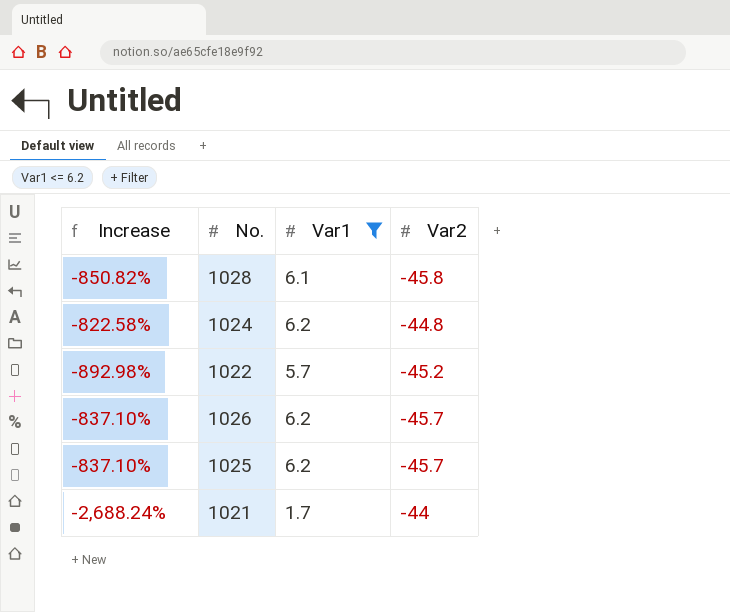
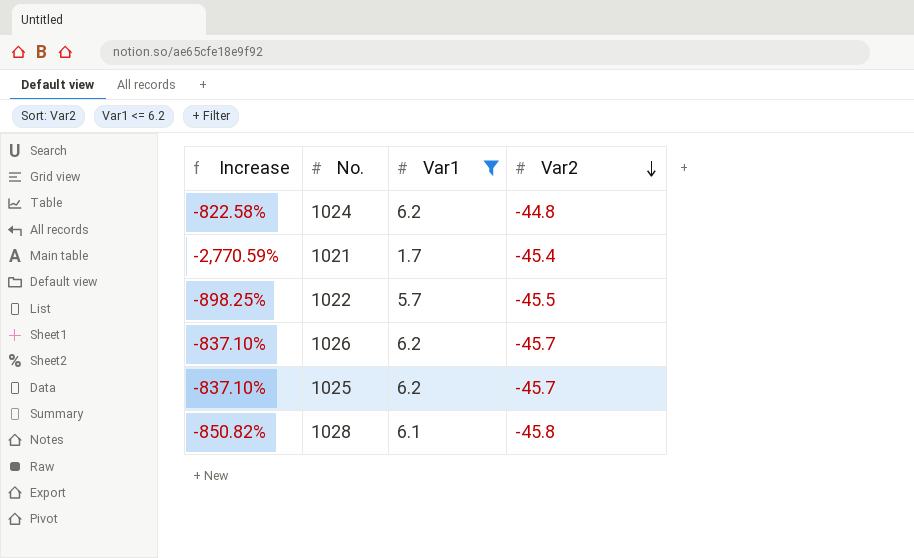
row order: none -> Var2 descending
1021 | Increase: -2,688.24% -> -2,770.59%
1021 | Var2: -44 -> -45.4
1022 | Increase: -892.98% -> -898.25%
1022 | Var2: -45.2 -> -45.5

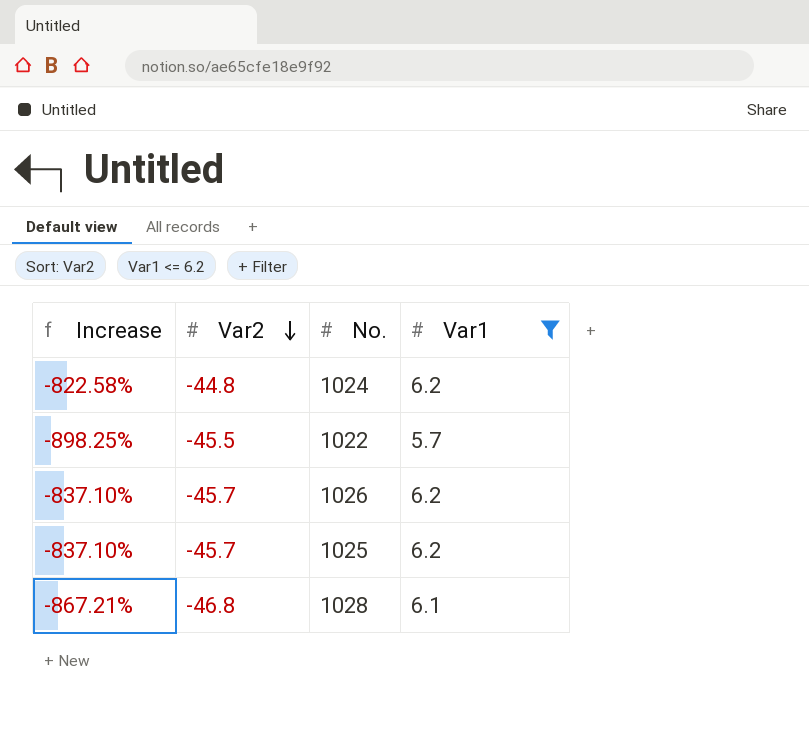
column Var2 | position: 4 -> 2
row 1021: -2,770.59% | 1.7 | -45.4 -> none
1028 | Increase: -850.82% -> -867.21%
1028 | Var2: -45.8 -> -46.8

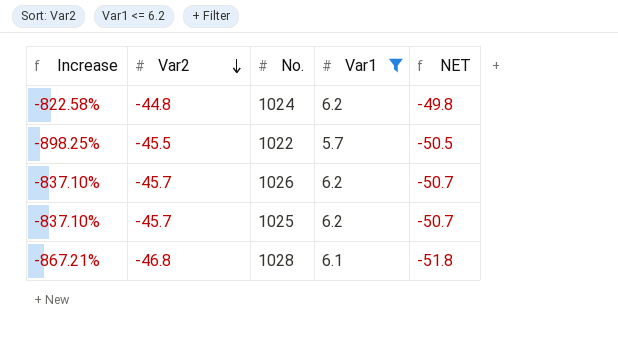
column NET | formula: none -> [Var2] - 5

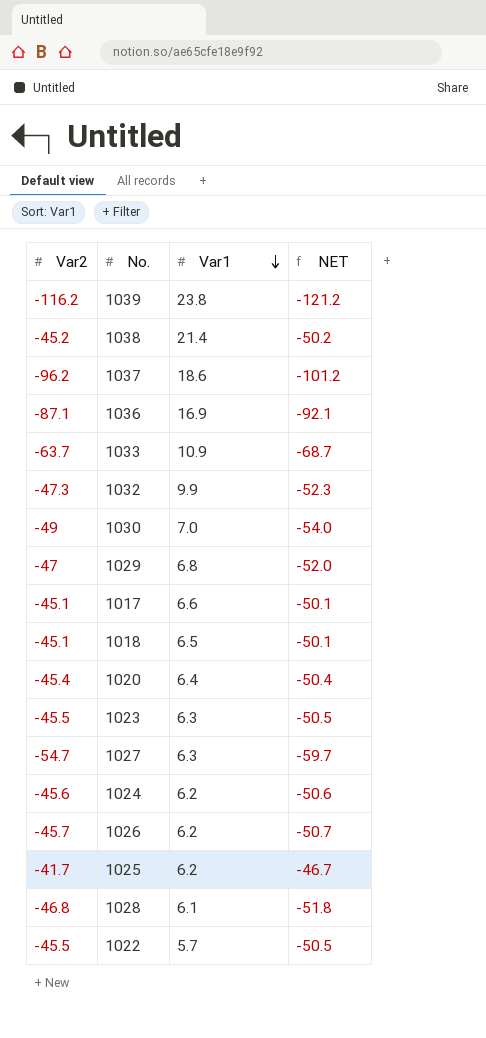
filter: Var1 <= 6.2 -> none
row order: Var2 descending -> Var1 descending
column Increase | formula: ([Var2] - [Var1]) / [Var1] -> none
1024 | Var2: -44.8 -> -45.6
1024 | NET: -49.8 -> -50.6
1025 | Var2: -45.7 -> -41.7
1025 | NET: -50.7 -> -46.7

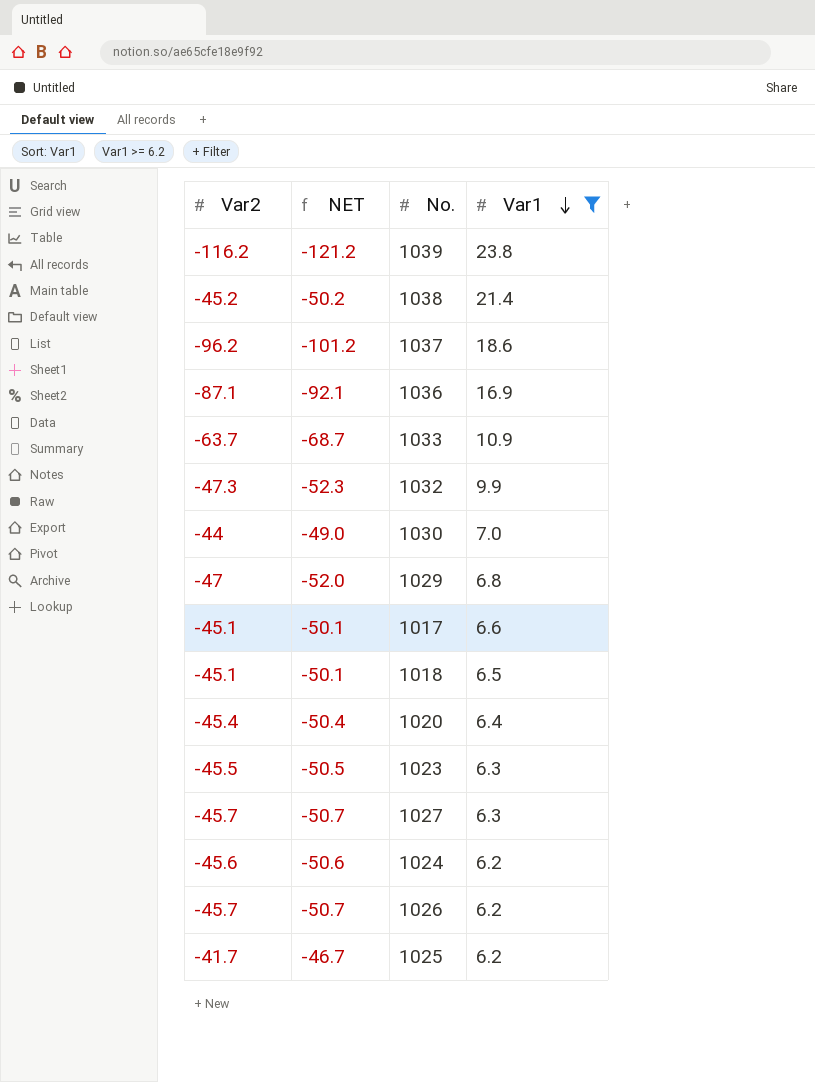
filter: none -> Var1 >= 6.2
column NET | position: 4 -> 2
1030 | Var2: -49 -> -44
1030 | NET: -54.0 -> -49.0
1027 | Var2: -54.7 -> -45.7
1027 | NET: -59.7 -> -50.7

